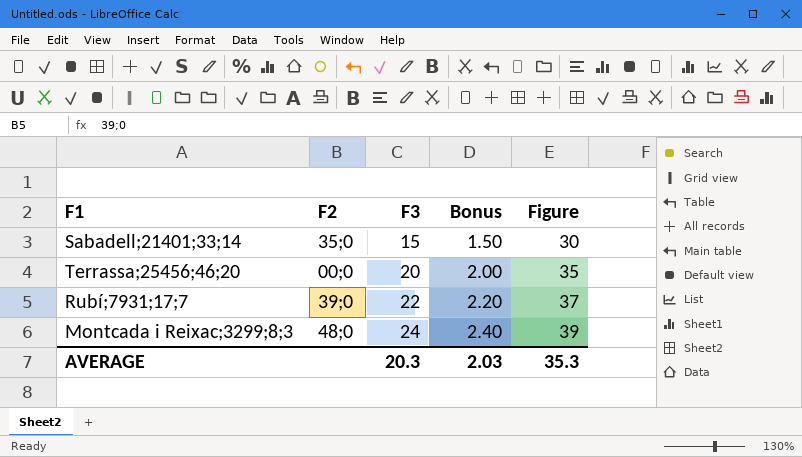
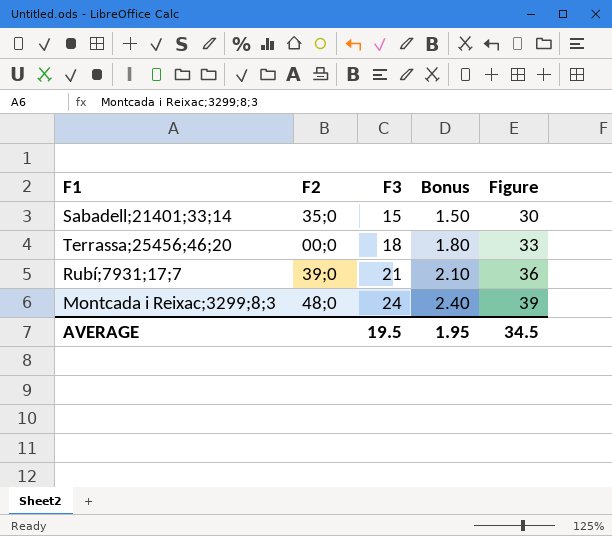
Terrassa;25456;46;20 | F3: 20 -> 18
Terrassa;25456;46;20 | Bonus: 2.00 -> 1.80
Terrassa;25456;46;20 | Figure: 35 -> 33
Rubí;7931;17;7 | F3: 22 -> 21
Rubí;7931;17;7 | Bonus: 2.20 -> 2.10
Rubí;7931;17;7 | Figure: 37 -> 36
AVERAGE | F3: 20.3 -> 19.5
AVERAGE | Bonus: 2.03 -> 1.95
AVERAGE | Figure: 35.3 -> 34.5

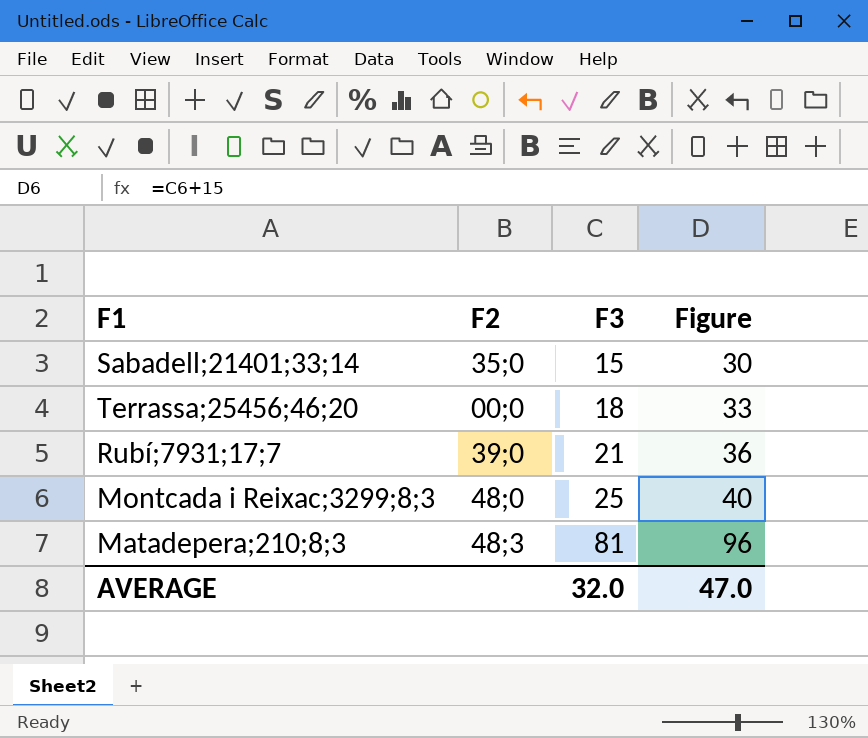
column Bonus | formula: [F3] * 0.1 -> none
Montcada i Reixac;3299;8;3 | F3: 24 -> 25
Montcada i Reixac;3299;8;3 | Figure: 39 -> 40
row Matadepera;210;8;3: none -> 48;3 | 81 | 96
AVERAGE | F3: 19.5 -> 32.0
AVERAGE | Figure: 34.5 -> 47.0

